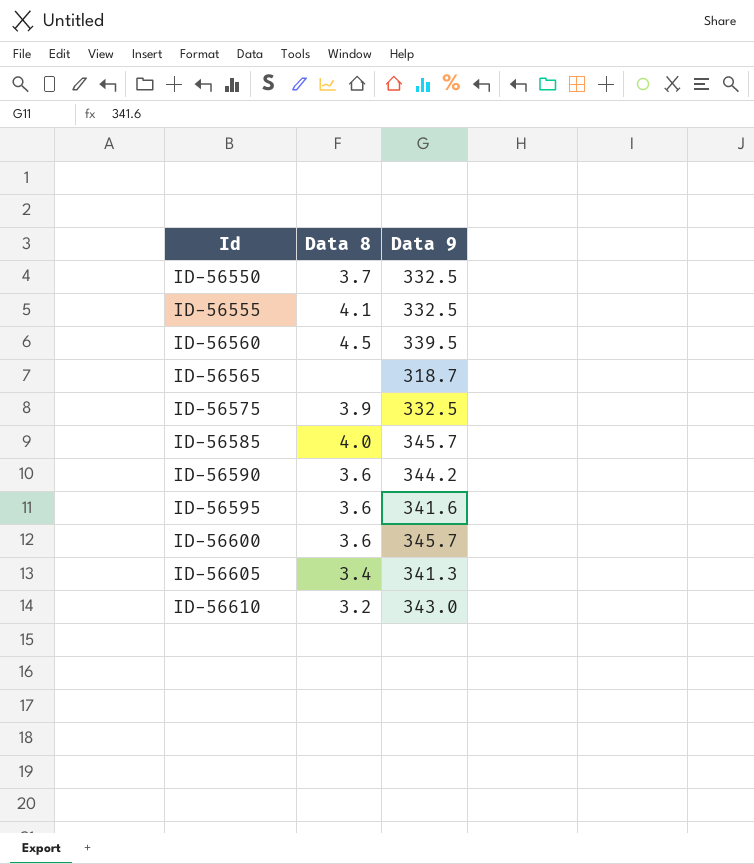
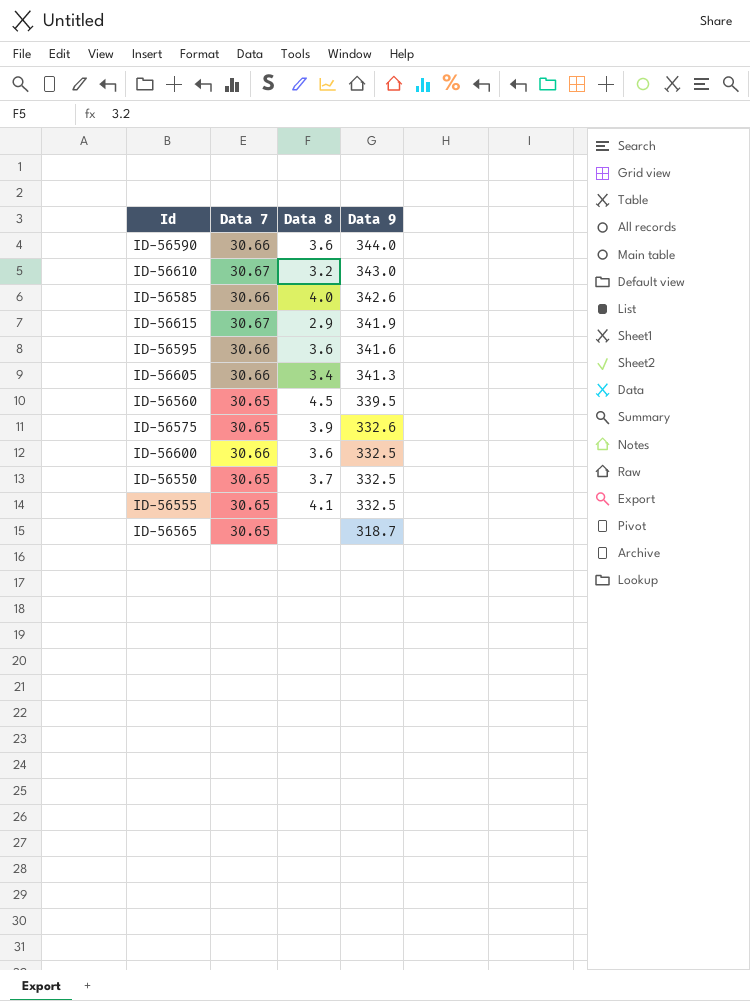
row order: Id ascending -> Data 9 descending
column Data 7 | position: none -> 2
ID-56590 | Data 9: 344.2 -> 344.0
ID-56585 | Data 9: 345.7 -> 342.6
row ID-56615: none -> 30.67 | 2.9 | 341.9
ID-56575 | Data 9: 332.5 -> 332.6
ID-56600 | Data 9: 345.7 -> 332.5

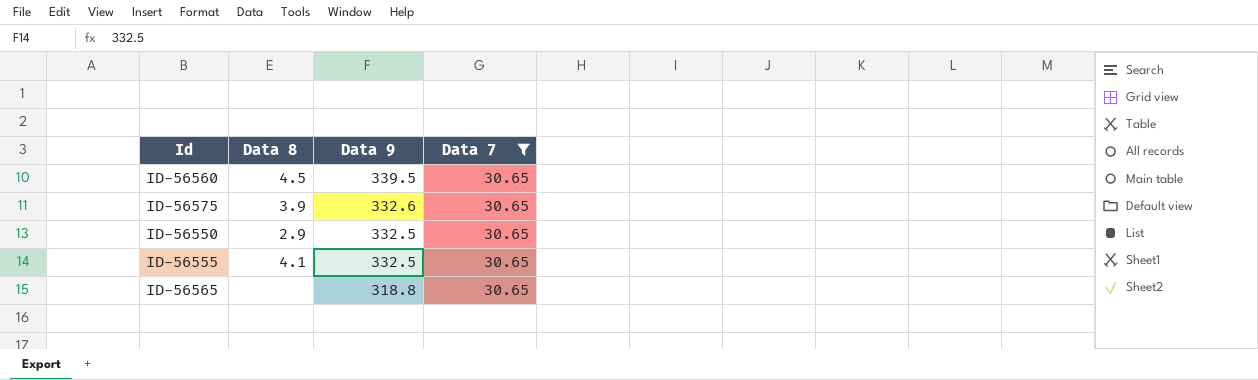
filter: none -> Data 7 = 30.65
column Data 7 | position: 2 -> 4
ID-56550 | Data 8: 3.7 -> 2.9
ID-56565 | Data 9: 318.7 -> 318.8

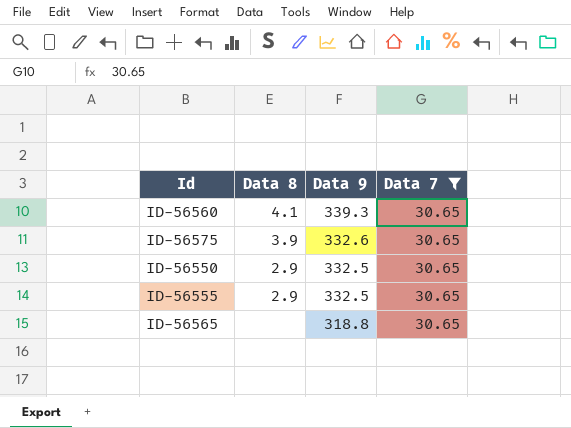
ID-56560 | Data 8: 4.5 -> 4.1
ID-56560 | Data 9: 339.5 -> 339.3
ID-56555 | Data 8: 4.1 -> 2.9

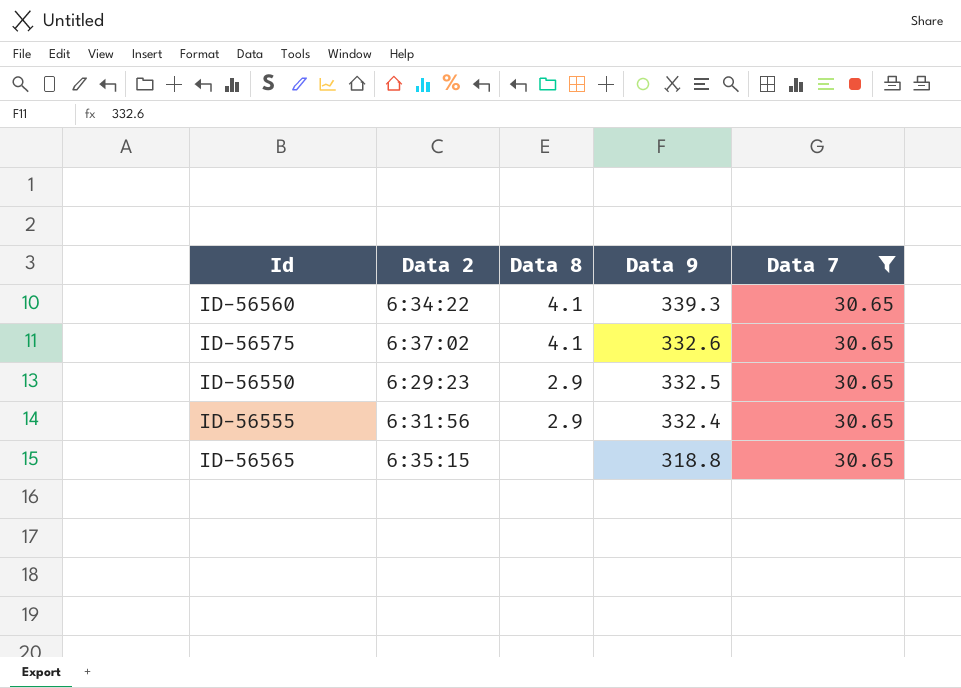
column Data 2 | position: none -> 2
ID-56575 | Data 8: 3.9 -> 4.1
ID-56555 | Data 9: 332.5 -> 332.4

